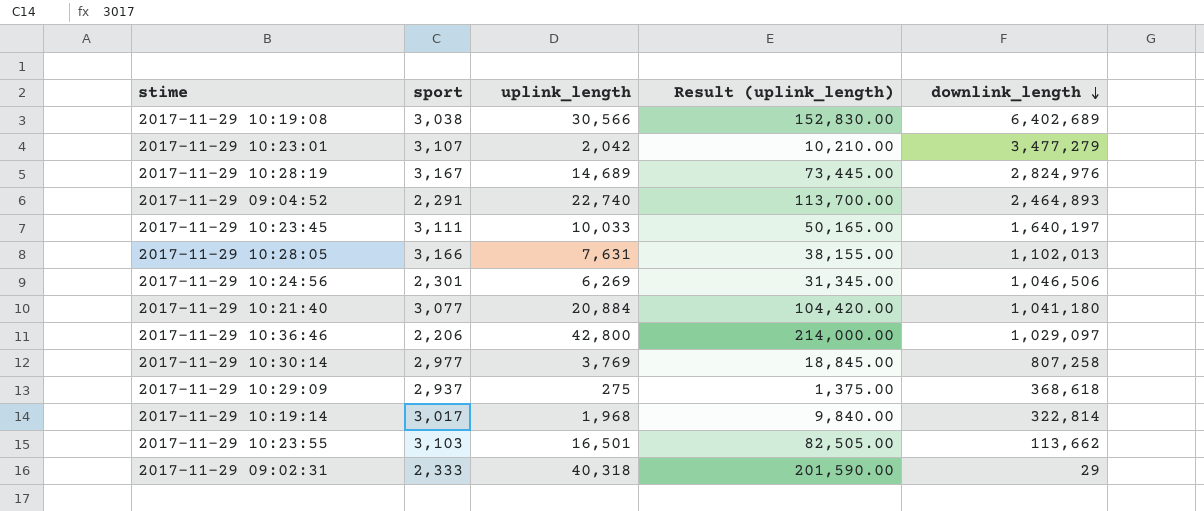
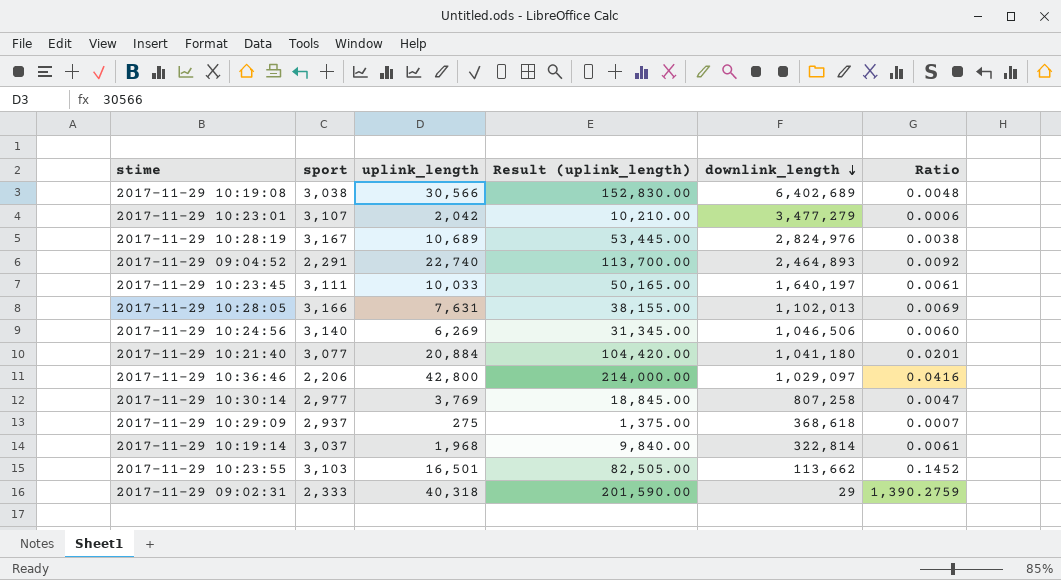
column Ratio | formula: none -> [uplink_length] / [downlink_length]
2017-11-29 10:28:19 | uplink_length: 14,689 -> 10,689
2017-11-29 10:28:19 | Result (uplink_length): 73,445.00 -> 53,445.00
2017-11-29 10:24:56 | sport: 2,301 -> 3,140
2017-11-29 10:19:14 | sport: 3,017 -> 3,037

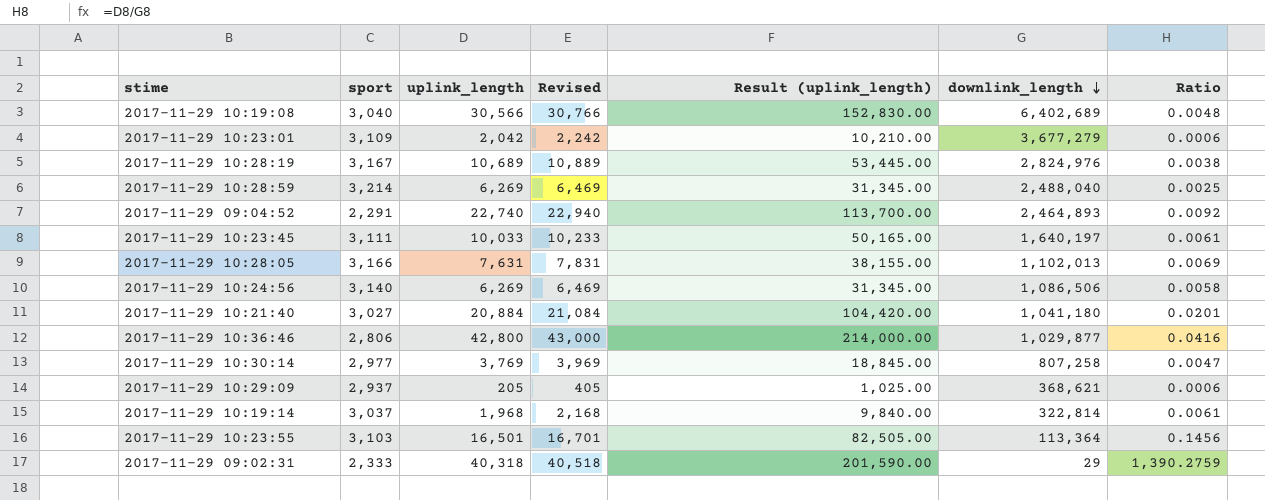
column Revised | formula: none -> [uplink_length] + 200
2017-11-29 10:19:08 | sport: 3,038 -> 3,040
2017-11-29 10:23:01 | sport: 3,107 -> 3,109
2017-11-29 10:23:01 | downlink_length: 3,477,279 -> 3,677,279
row 2017-11-29 10:28:59: none -> 3,214 | 6,269 | 6,469 | 31,345.00 | 2,488,040 | 0.0025
2017-11-29 10:24:56 | downlink_length: 1,046,506 -> 1,086,506
2017-11-29 10:24:56 | Ratio: 0.0060 -> 0.0058
2017-11-29 10:21:40 | sport: 3,077 -> 3,027
2017-11-29 10:36:46 | sport: 2,206 -> 2,806
2017-11-29 10:36:46 | downlink_length: 1,029,097 -> 1,029,877
2017-11-29 10:29:09 | uplink_length: 275 -> 205
2017-11-29 10:29:09 | Result (uplink_length): 1,375.00 -> 1,025.00
2017-11-29 10:29:09 | downlink_length: 368,618 -> 368,621
2017-11-29 10:29:09 | Ratio: 0.0007 -> 0.0006
2017-11-29 10:23:55 | downlink_length: 113,662 -> 113,364
2017-11-29 10:23:55 | Ratio: 0.1452 -> 0.1456

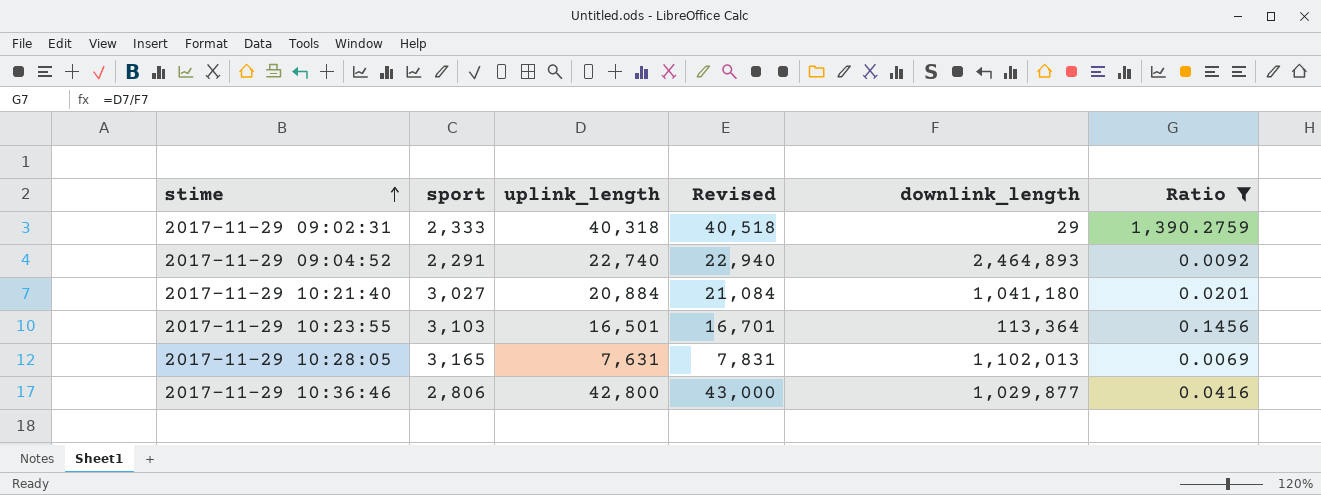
filter: none -> Ratio >= 0.0069
row order: downlink_length descending -> stime ascending
column Result (uplink_length) | formula: [uplink_length] * 5 -> none
2017-11-29 10:28:05 | sport: 3,166 -> 3,165

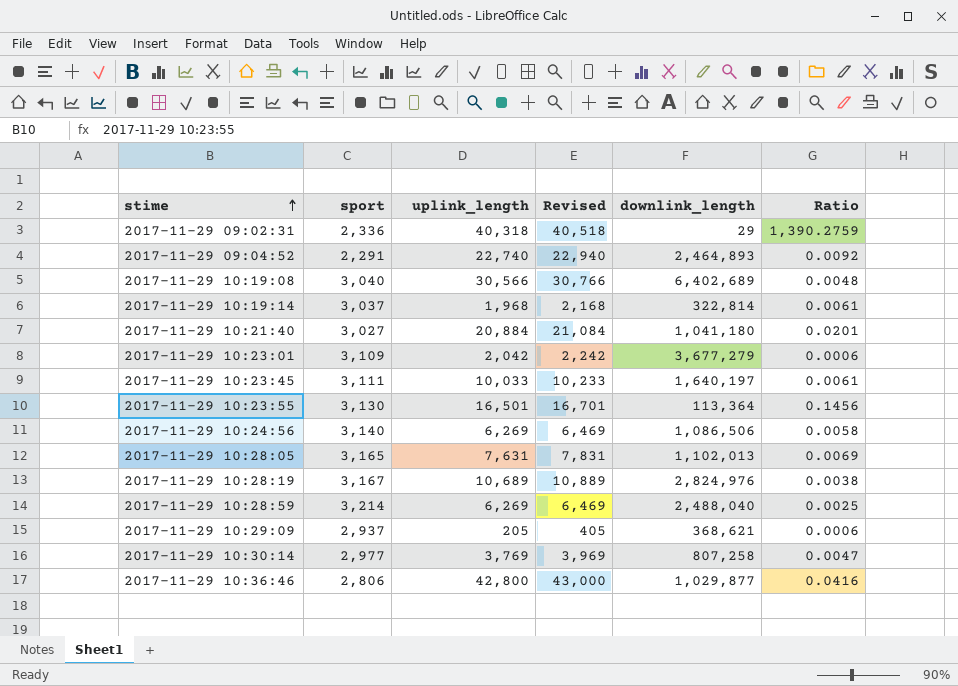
filter: Ratio >= 0.0069 -> none
2017-11-29 09:02:31 | sport: 2,333 -> 2,336
2017-11-29 10:23:55 | sport: 3,103 -> 3,130

